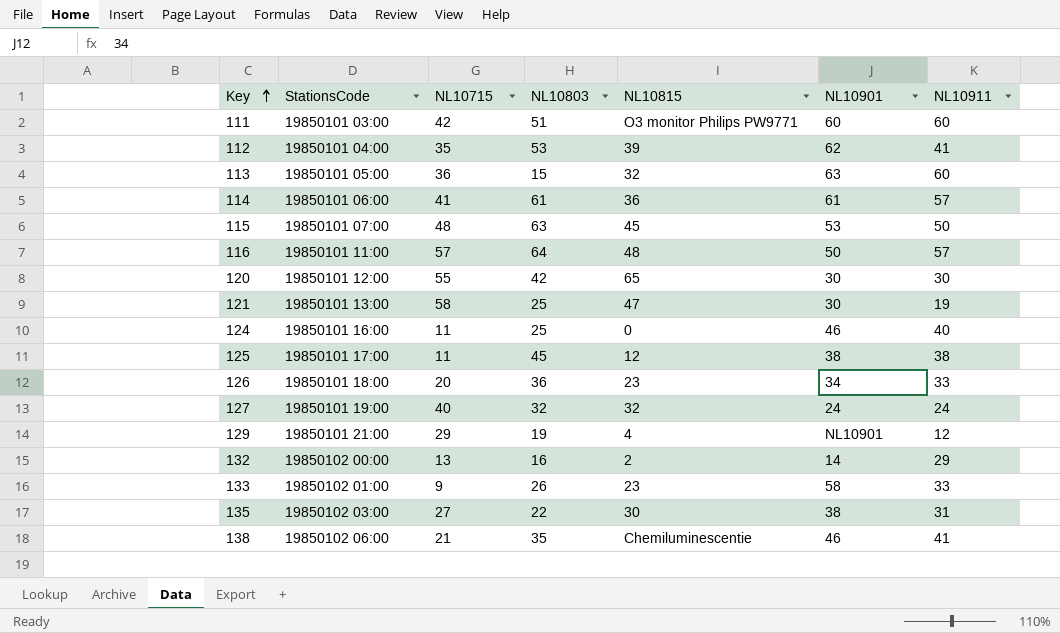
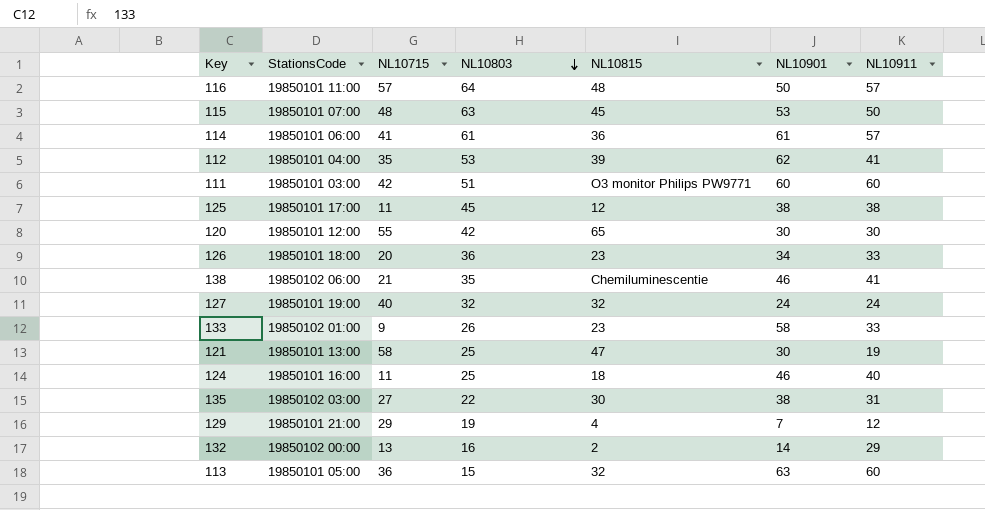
row order: Key ascending -> NL10803 descending
124 | NL10815: 0 -> 18
129 | NL10901: NL10901 -> 7

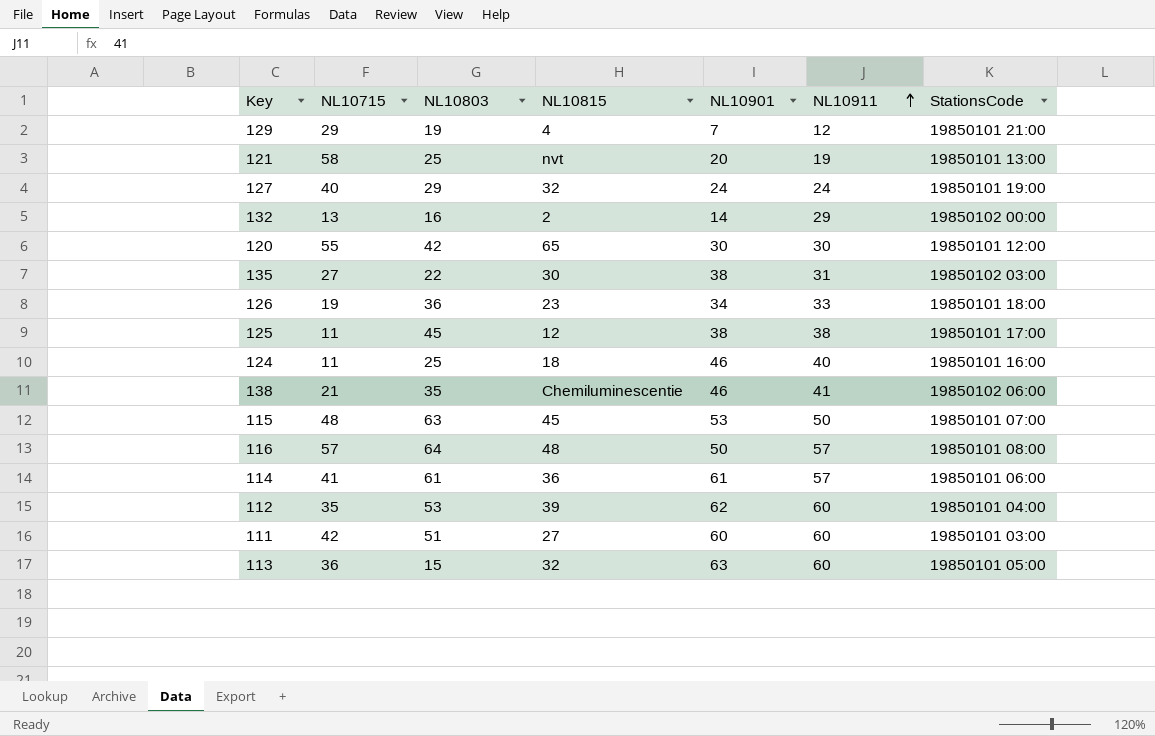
row order: NL10803 descending -> NL10911 ascending
column StationsCode | position: 2 -> 7
row 133: 19850102 01:00 | 9 | 26 | 23 | 58 | 33 -> none
121 | NL10815: 47 -> nvt
121 | NL10901: 30 -> 20
127 | NL10803: 32 -> 29
126 | NL10715: 20 -> 19
116 | StationsCode: 19850101 11:00 -> 19850101 08:00
112 | NL10911: 41 -> 60
111 | NL10815: O3 monitor Philips PW9771 -> 27

